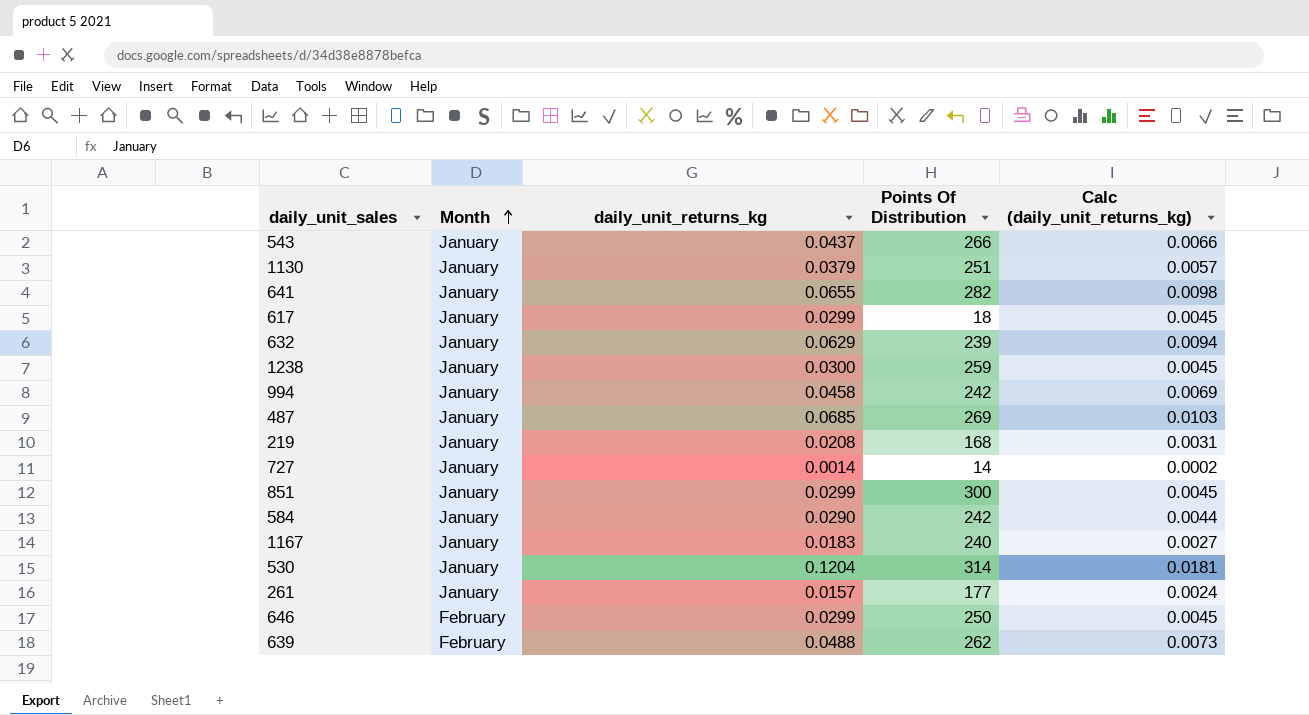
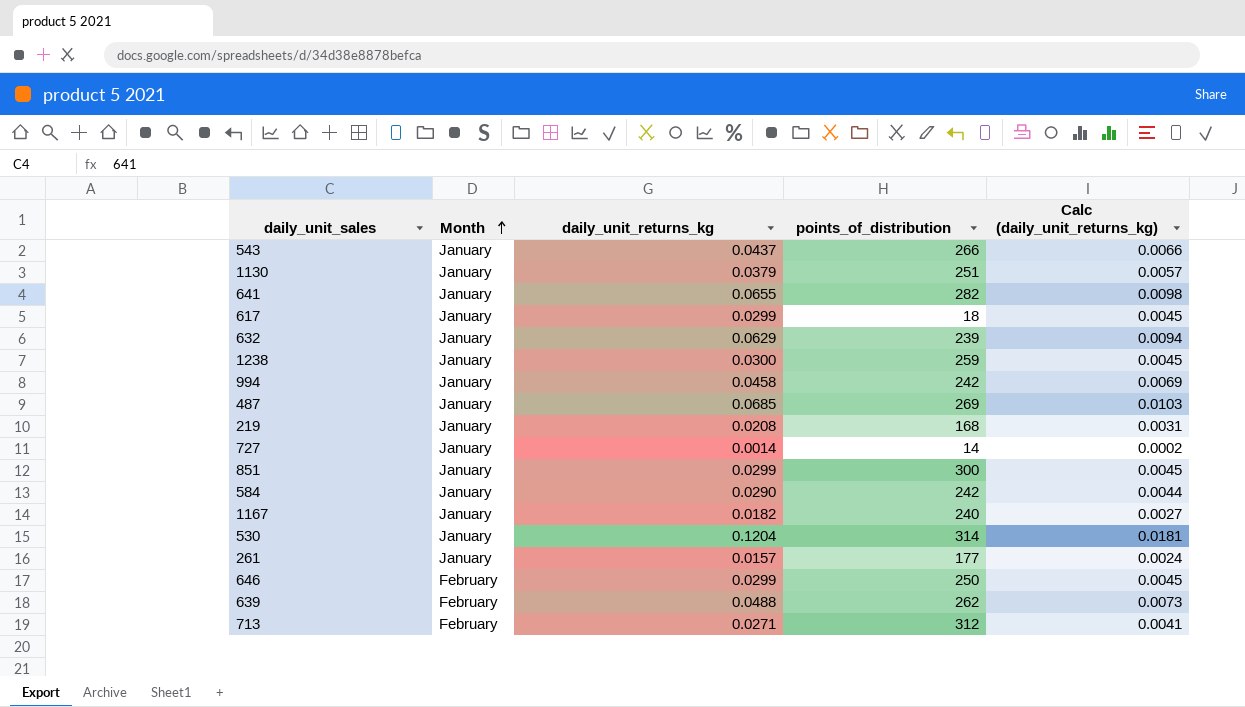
column name: Points Of Distribution -> points_of_distribution
1167 | daily_unit_returns_kg: 0.0183 -> 0.0182
row 713: none -> February | 0.0271 | 312 | 0.0041

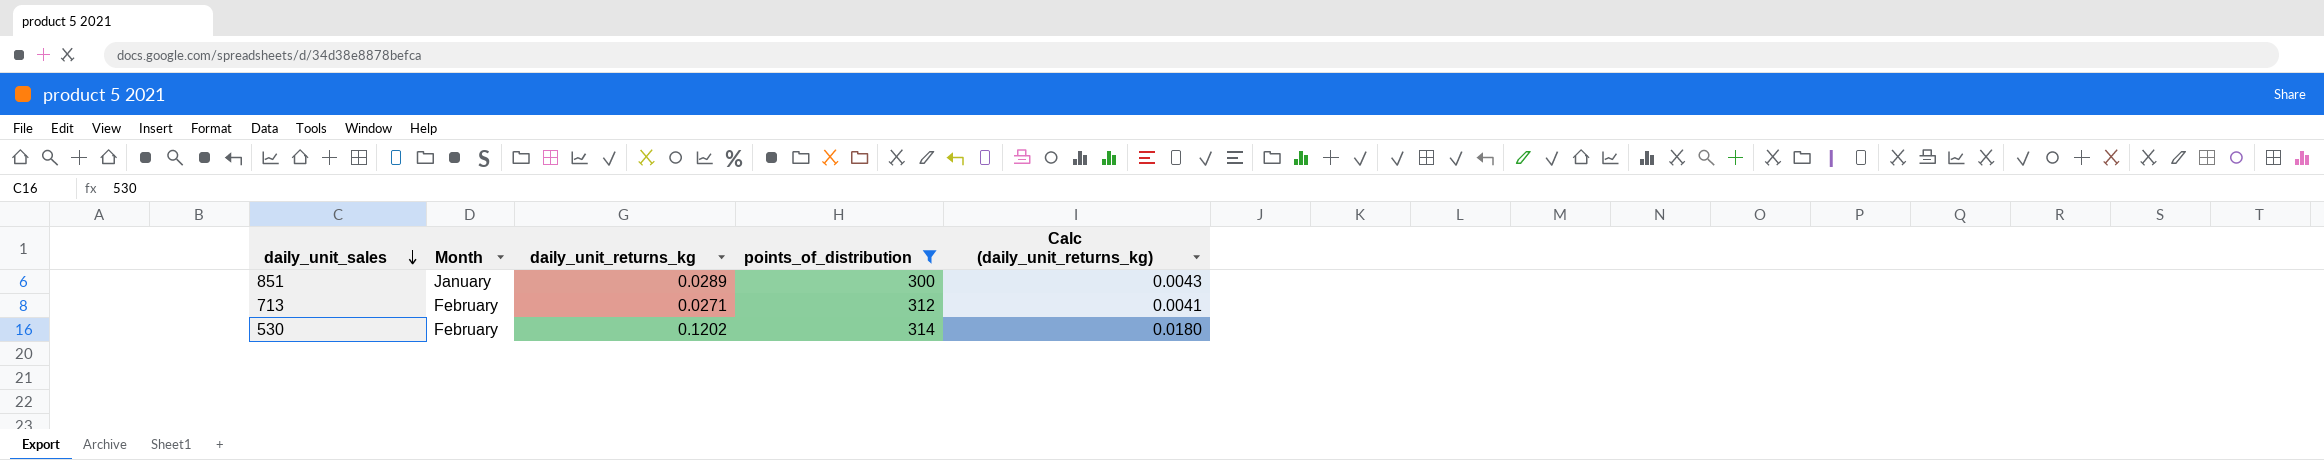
filter: none -> points_of_distribution >= 300
row order: Month ascending -> daily_unit_sales descending
851 | daily_unit_returns_kg: 0.0299 -> 0.0289
851 | Calc (daily_unit_returns_kg): 0.0045 -> 0.0043
530 | Month: January -> February
530 | daily_unit_returns_kg: 0.1204 -> 0.1202
530 | Calc (daily_unit_returns_kg): 0.0181 -> 0.0180

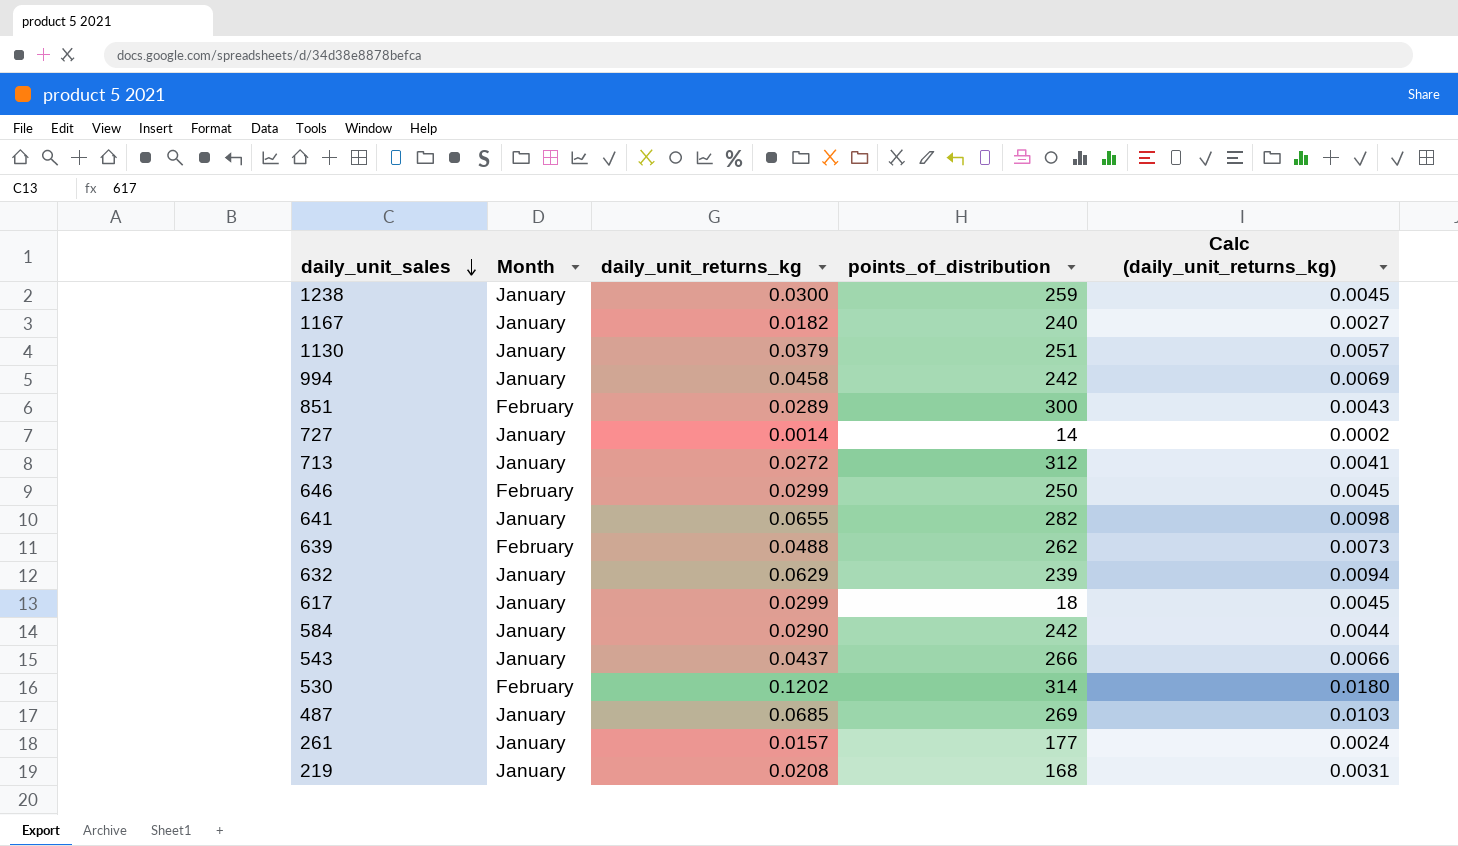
filter: points_of_distribution >= 300 -> none
851 | Month: January -> February
713 | Month: February -> January
713 | daily_unit_returns_kg: 0.0271 -> 0.0272

